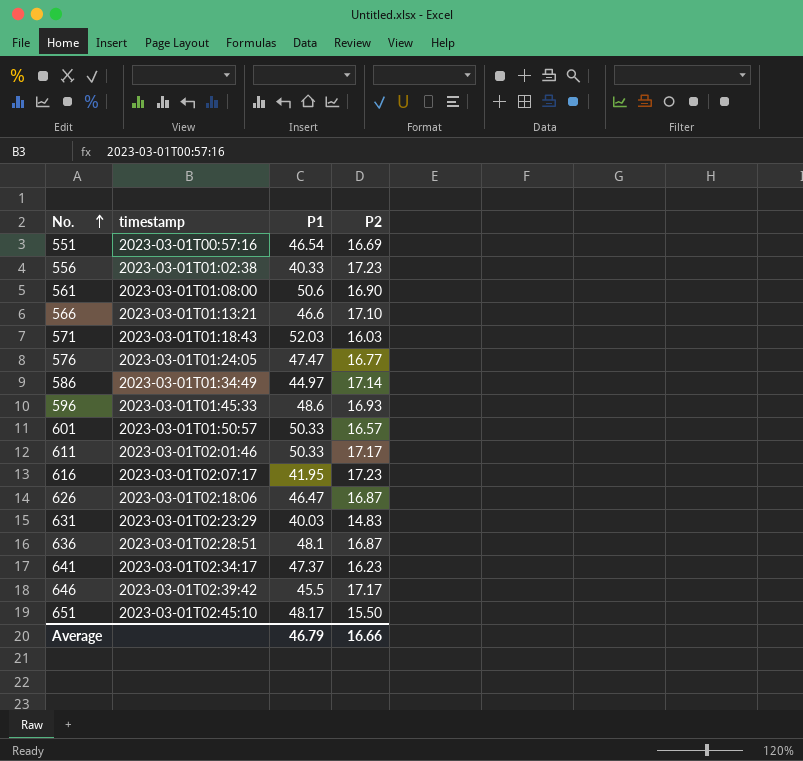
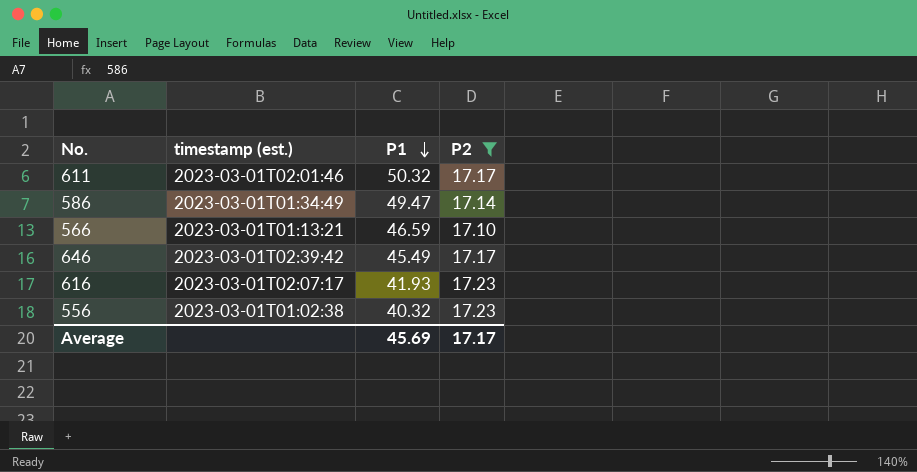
filter: none -> P2 >= 17.10
row order: No. ascending -> P1 descending
column name: timestamp -> timestamp (est.)
611 | P1: 50.33 -> 50.32
586 | P1: 44.97 -> 49.47
566 | P1: 46.6 -> 46.59
646 | P1: 45.5 -> 45.49
616 | P1: 41.95 -> 41.93
556 | P1: 40.33 -> 40.32
Average | P1: 46.79 -> 45.69
Average | P2: 16.66 -> 17.17

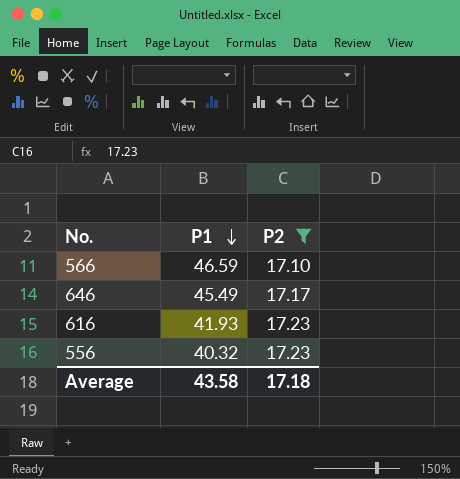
column timestamp (est.) | position: 2 -> none
row 611: 2023-03-01T02:01:46 | 50.32 | 17.17 -> none
row 586: 2023-03-01T01:34:49 | 49.47 | 17.14 -> none
Average | P1: 45.69 -> 43.58
Average | P2: 17.17 -> 17.18

